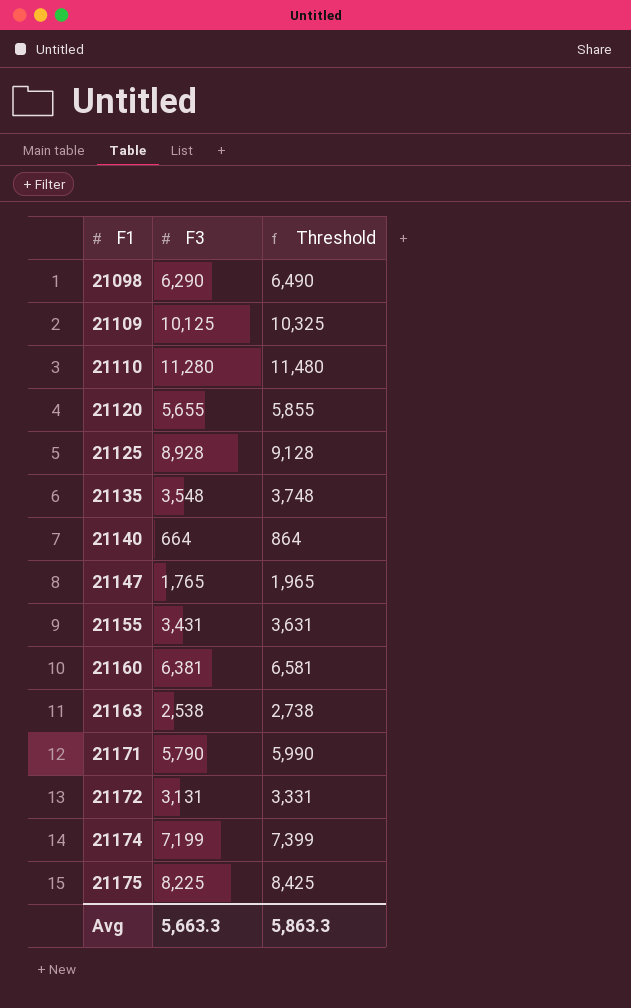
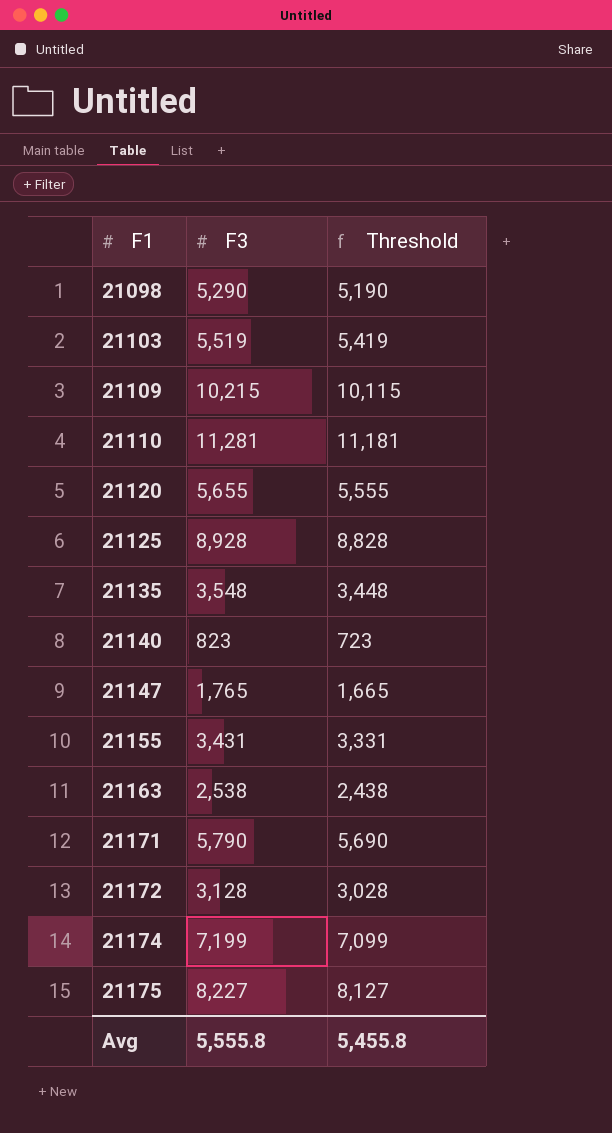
column Threshold | formula: [F3] + 200 -> [F3] - 100
row 21160: 6,381 | 6,581 -> none
21098 | F3: 6,290 -> 5,290
row 21103: none -> 5,519 | 5,419
21109 | F3: 10,125 -> 10,215
21110 | F3: 11,280 -> 11,281
21140 | F3: 664 -> 823
21172 | F3: 3,131 -> 3,128
21175 | F3: 8,225 -> 8,227
Avg | F3: 5,663.3 -> 5,555.8
Avg | Threshold: 5,863.3 -> 5,455.8

